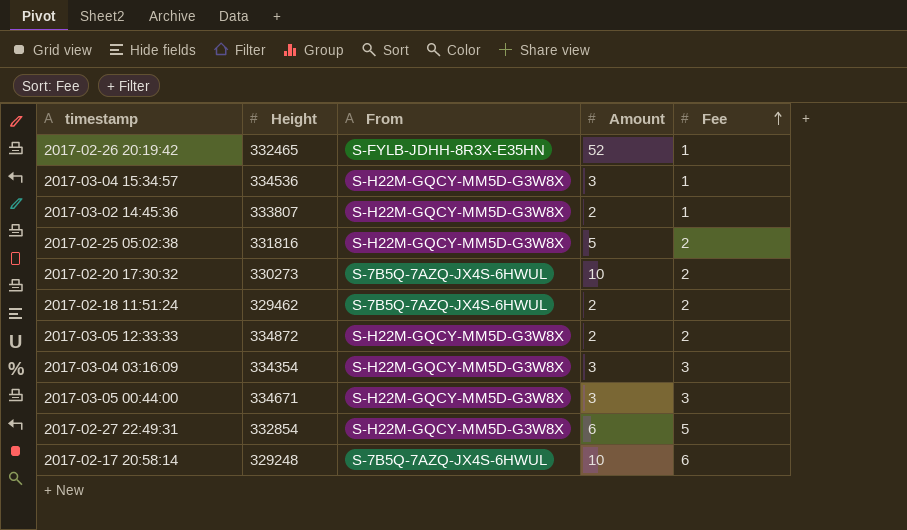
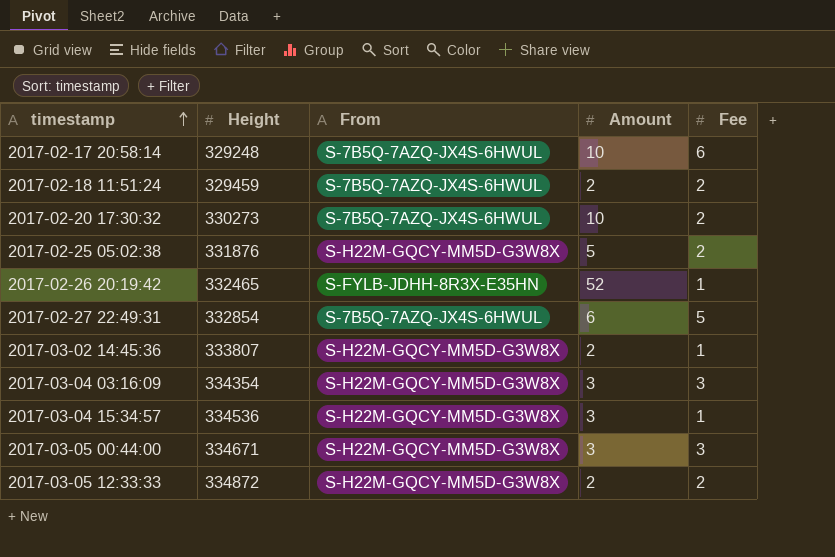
row order: Fee ascending -> timestamp ascending
2017-02-18 11:51:24 | Height: 329462 -> 329459
2017-02-25 05:02:38 | Height: 331816 -> 331876
2017-02-27 22:49:31 | From: S-H22M-GQCY-MM5D-G3W8X -> S-7B5Q-7AZQ-JX4S-6HWUL

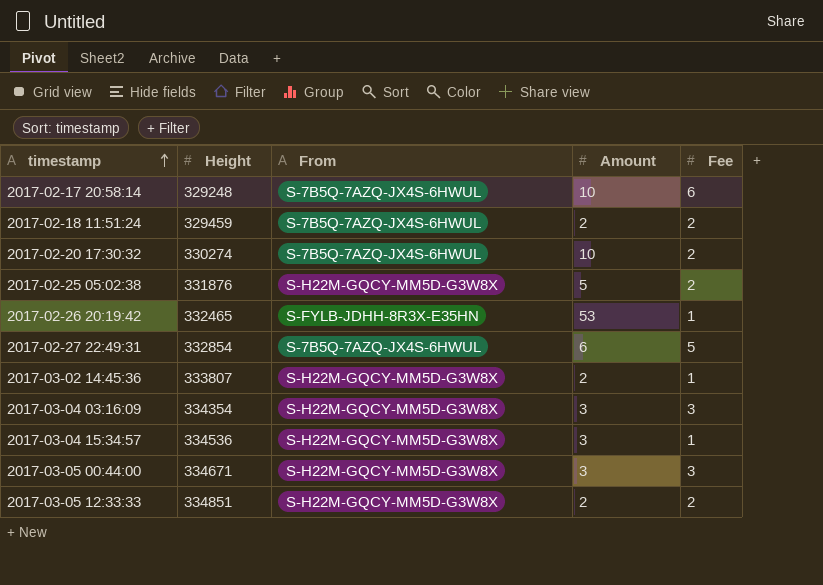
2017-02-20 17:30:32 | Height: 330273 -> 330274
2017-02-26 20:19:42 | Amount: 52 -> 53
2017-03-05 12:33:33 | Height: 334872 -> 334851

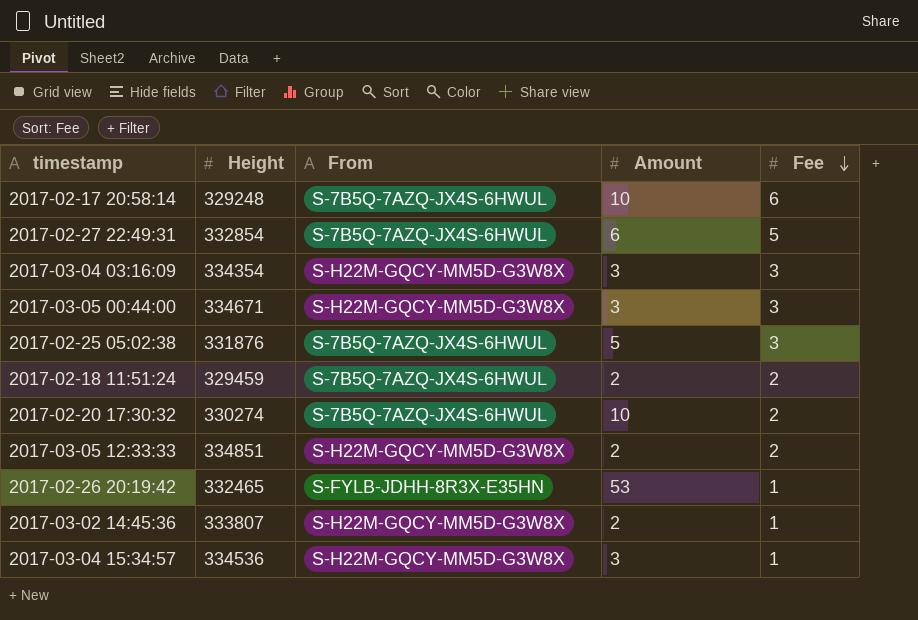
row order: timestamp ascending -> Fee descending
2017-02-25 05:02:38 | From: S-H22M-GQCY-MM5D-G3W8X -> S-7B5Q-7AZQ-JX4S-6HWUL
2017-02-25 05:02:38 | Fee: 2 -> 3

